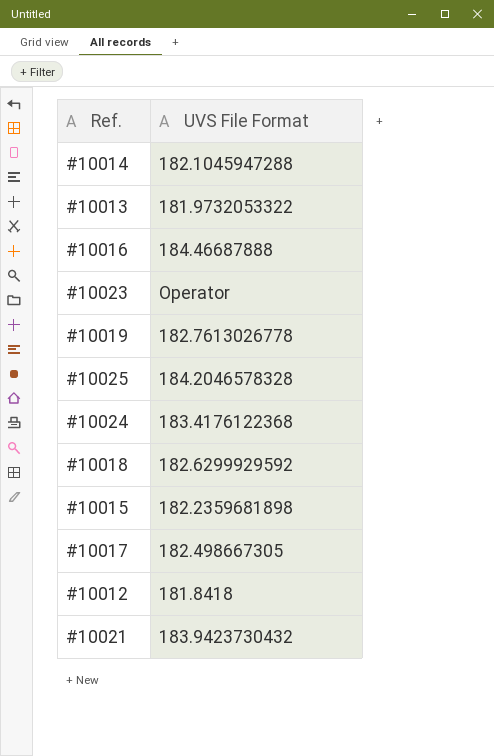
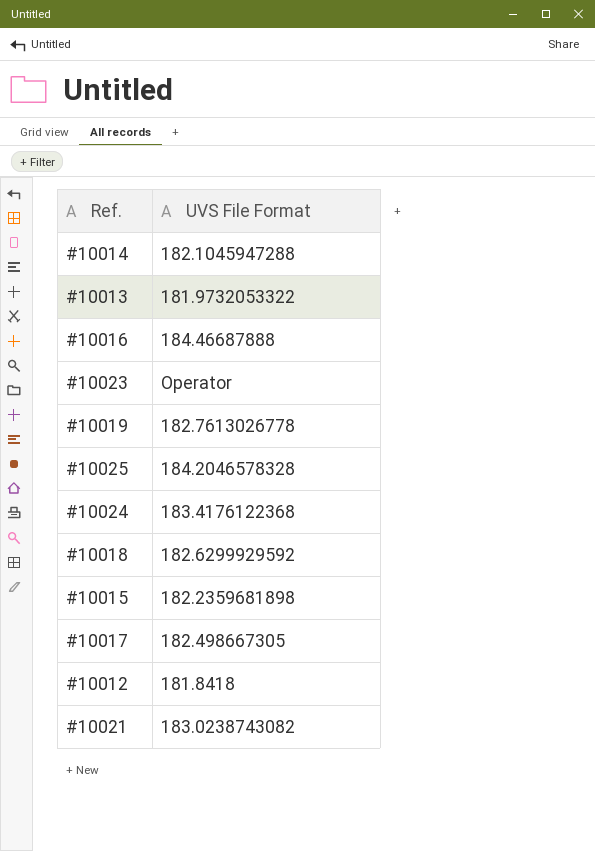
#10021 | UVS File Format: 183.9423730432 -> 183.0238743082

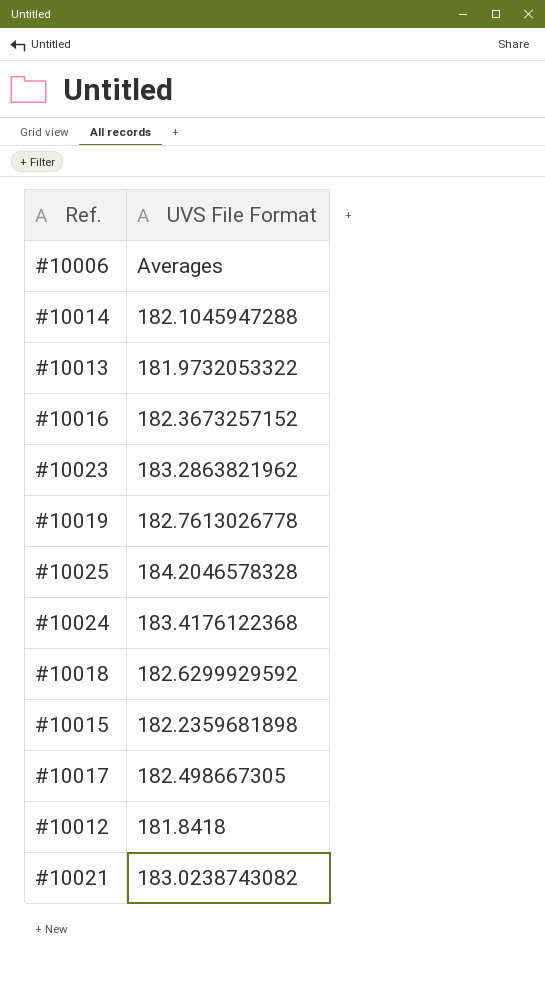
row #10006: none -> Averages
#10016 | UVS File Format: 184.46687888 -> 182.3673257152
#10023 | UVS File Format: Operator -> 183.2863821962

